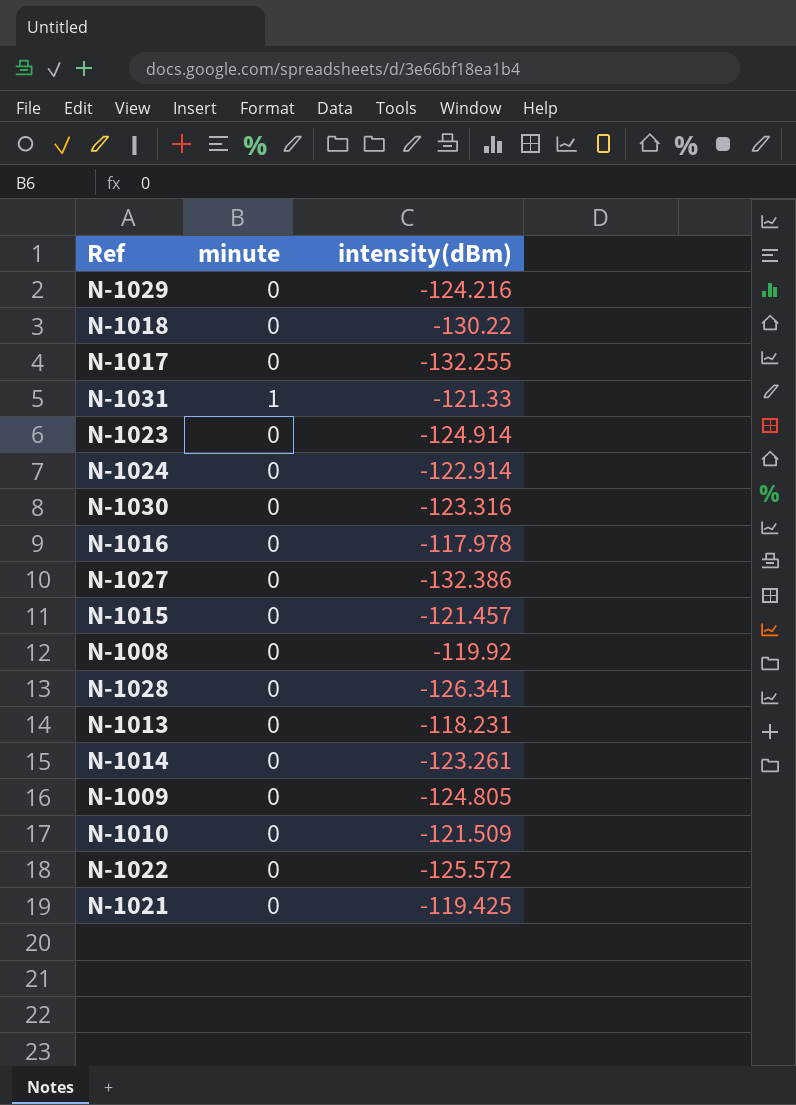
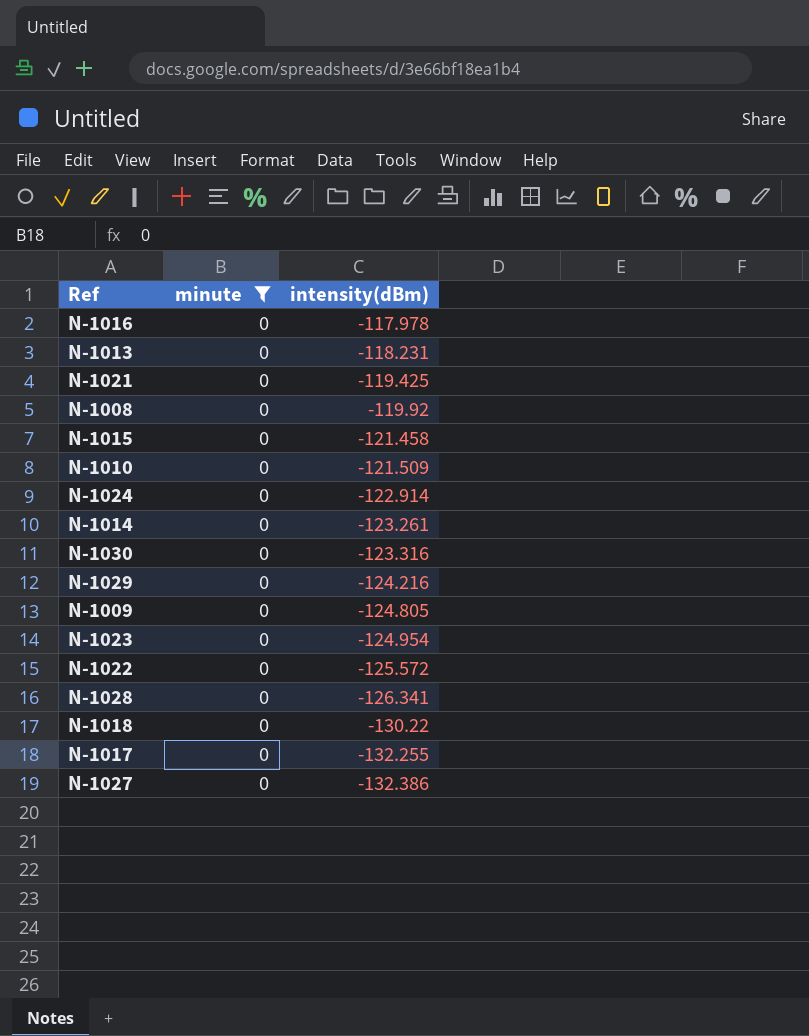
filter: none -> minute = 0
row order: none -> intensity(dBm) descending
N-1015 | intensity(dBm): -121.457 -> -121.458
N-1023 | intensity(dBm): -124.914 -> -124.954

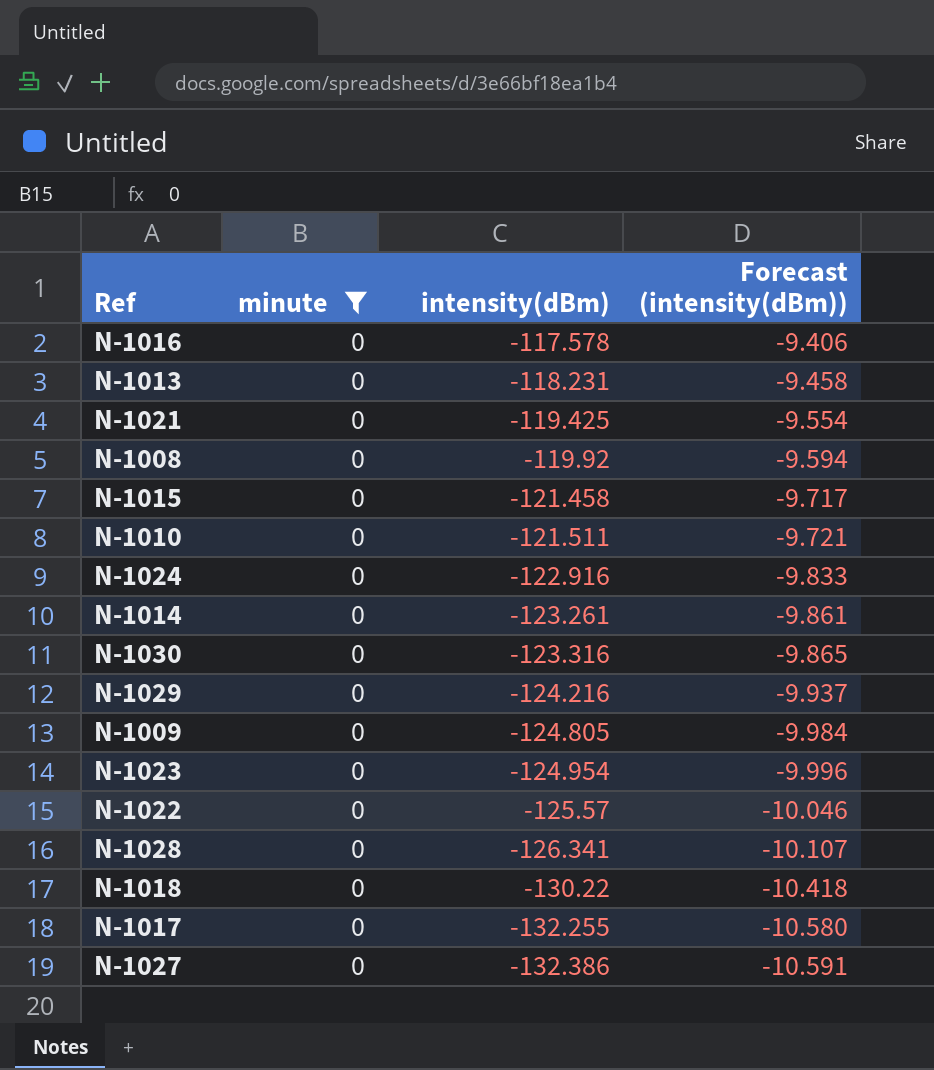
column Forecast (intensity(dBm)) | formula: none -> [intensity(dBm)] * 0.08
N-1016 | intensity(dBm): -117.978 -> -117.578
N-1010 | intensity(dBm): -121.509 -> -121.511
N-1024 | intensity(dBm): -122.914 -> -122.916
N-1022 | intensity(dBm): -125.572 -> -125.57

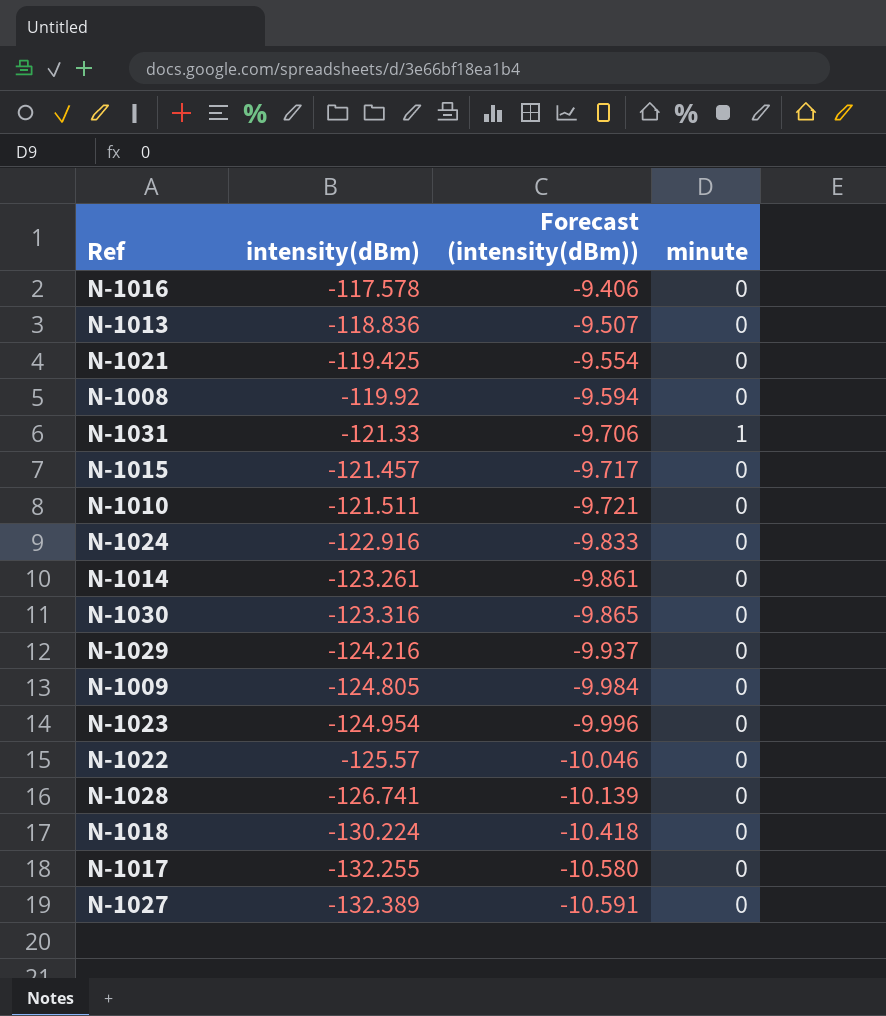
filter: minute = 0 -> none
column minute | position: 2 -> 4
N-1013 | intensity(dBm): -118.231 -> -118.836
N-1013 | Forecast (intensity(dBm)): -9.458 -> -9.507
N-1015 | intensity(dBm): -121.458 -> -121.457
N-1028 | intensity(dBm): -126.341 -> -126.741
N-1028 | Forecast (intensity(dBm)): -10.107 -> -10.139
N-1018 | intensity(dBm): -130.22 -> -130.224
N-1027 | intensity(dBm): -132.386 -> -132.389

